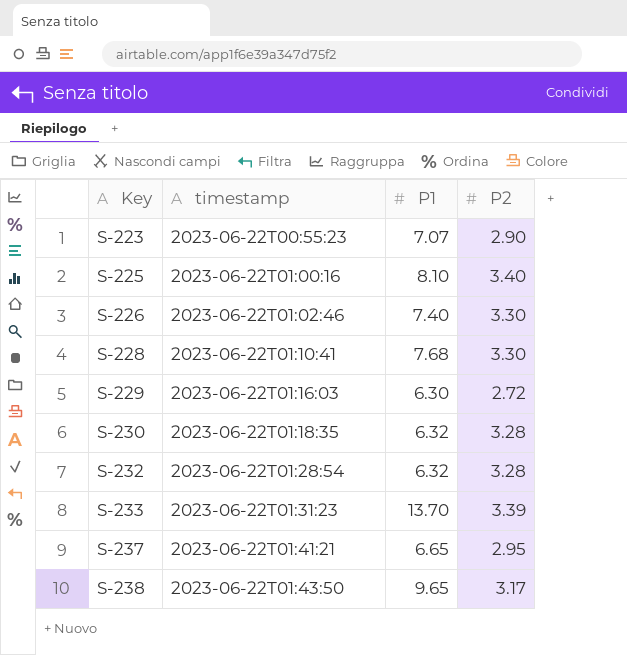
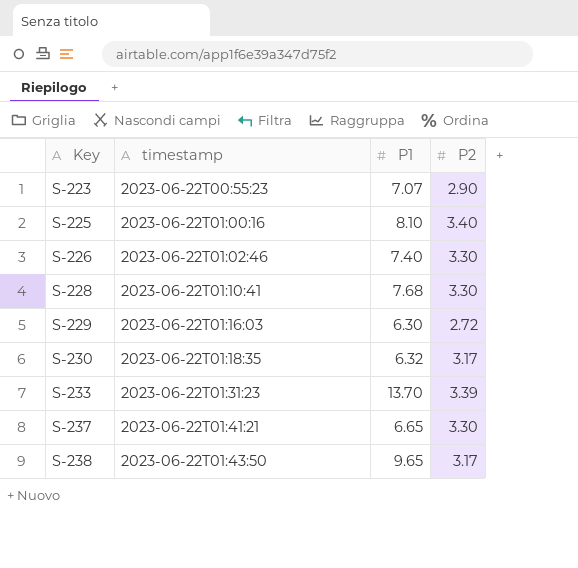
row S-232: 2023-06-22T01:28:54 | 6.32 | 3.28 -> none
S-230 | P2: 3.28 -> 3.17
S-237 | P2: 2.95 -> 3.30

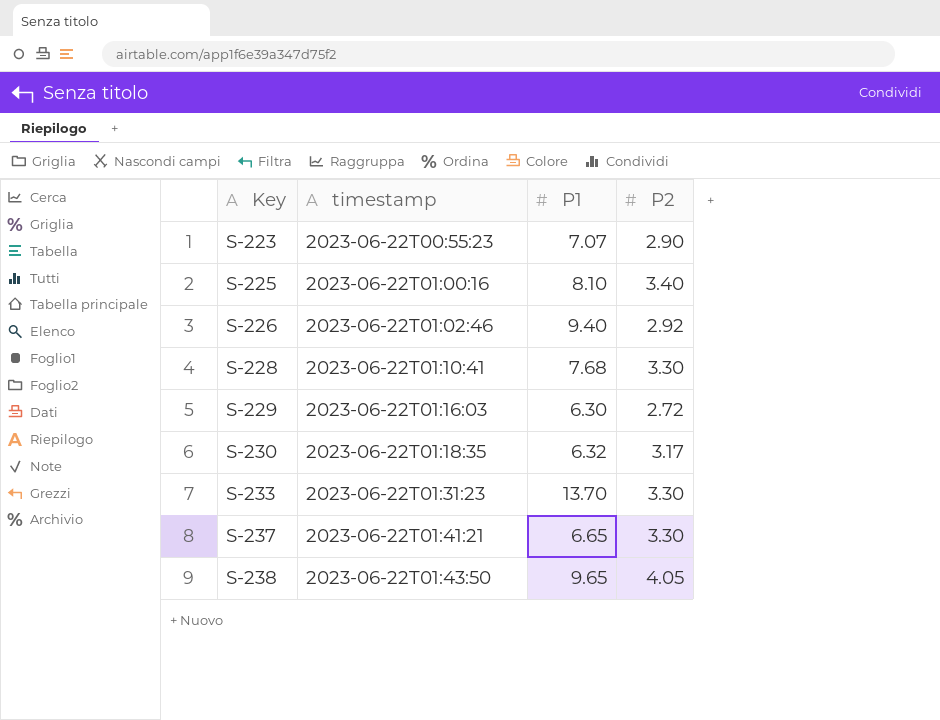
S-226 | P1: 7.40 -> 9.40
S-226 | P2: 3.30 -> 2.92
S-233 | P2: 3.39 -> 3.30
S-238 | P2: 3.17 -> 4.05

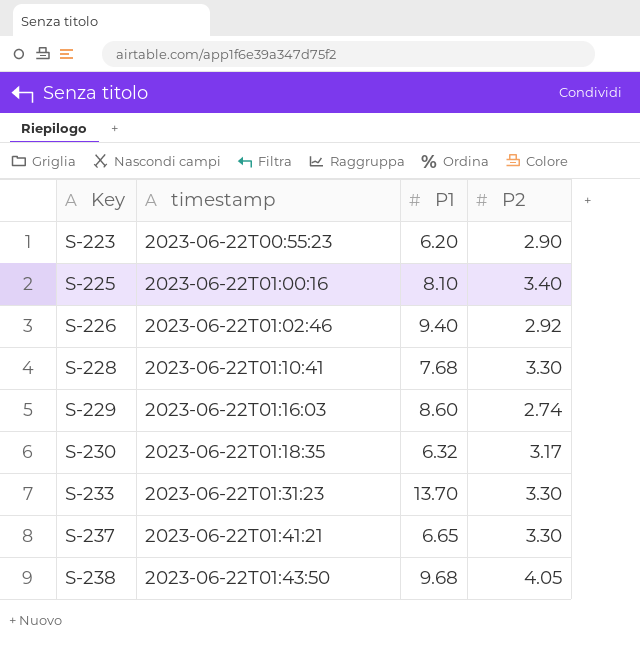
S-223 | P1: 7.07 -> 6.20
S-229 | P1: 6.30 -> 8.60
S-229 | P2: 2.72 -> 2.74
S-238 | P1: 9.65 -> 9.68

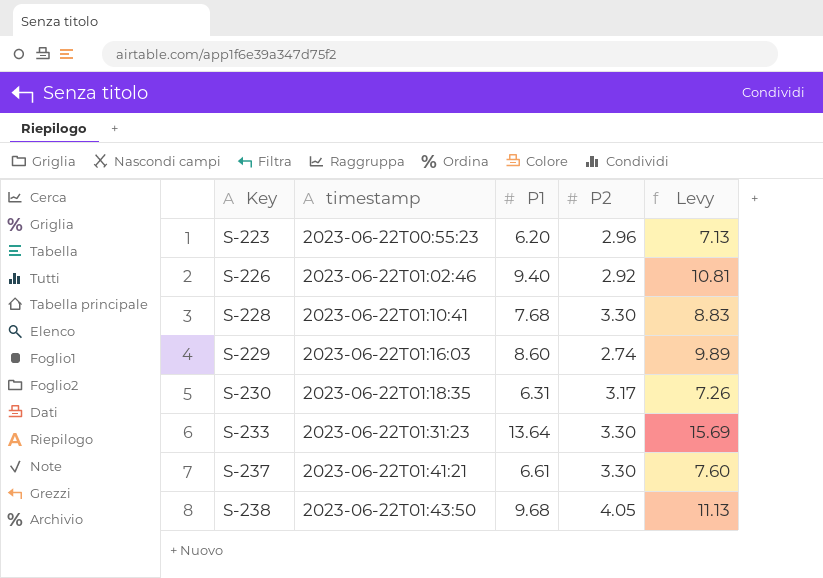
column Levy | formula: none -> [P1] * 1.15
row S-225: 2023-06-22T01:00:16 | 8.10 | 3.40 -> none
S-223 | P2: 2.90 -> 2.96
S-230 | P1: 6.32 -> 6.31
S-233 | P1: 13.70 -> 13.64
S-237 | P1: 6.65 -> 6.61

